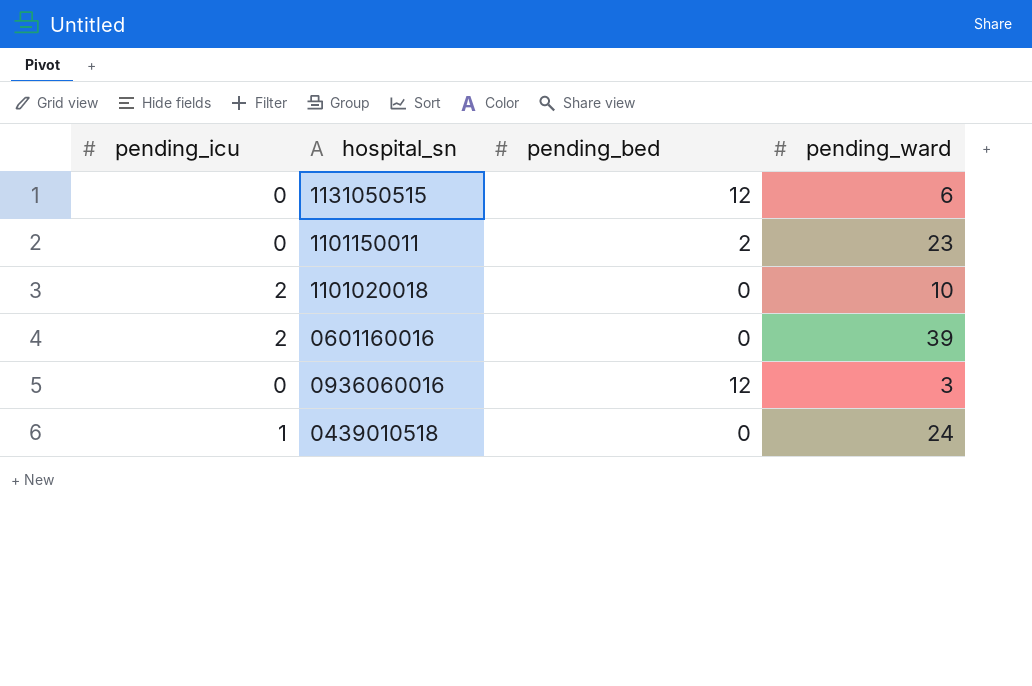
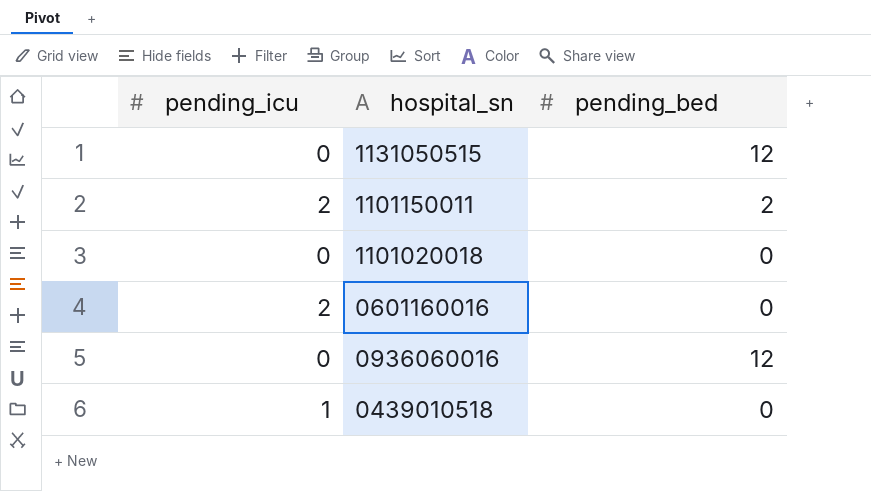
column pending_ward | position: 4 -> none
1101150011 | pending_icu: 0 -> 2
1101020018 | pending_icu: 2 -> 0

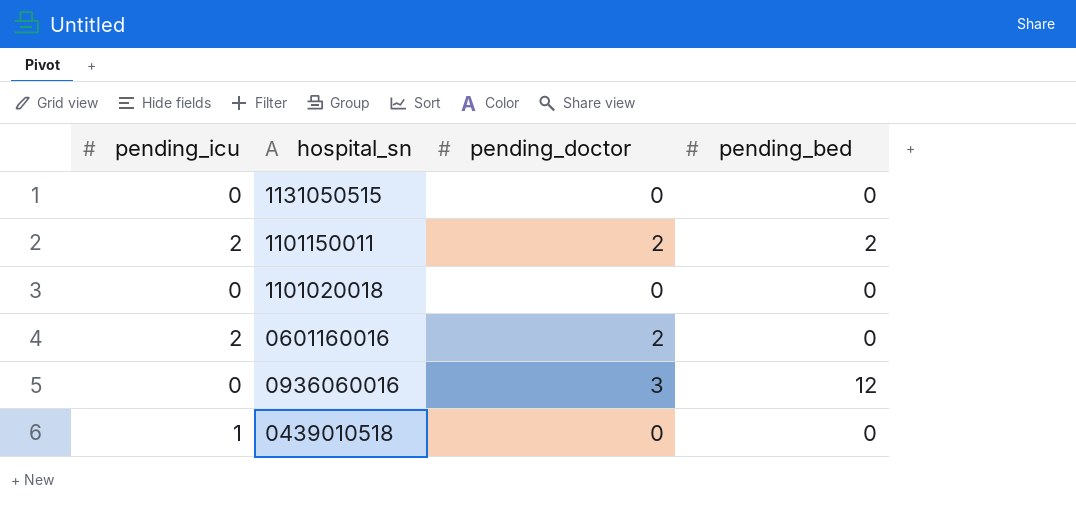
column pending_doctor | position: none -> 3
1131050515 | pending_bed: 12 -> 0

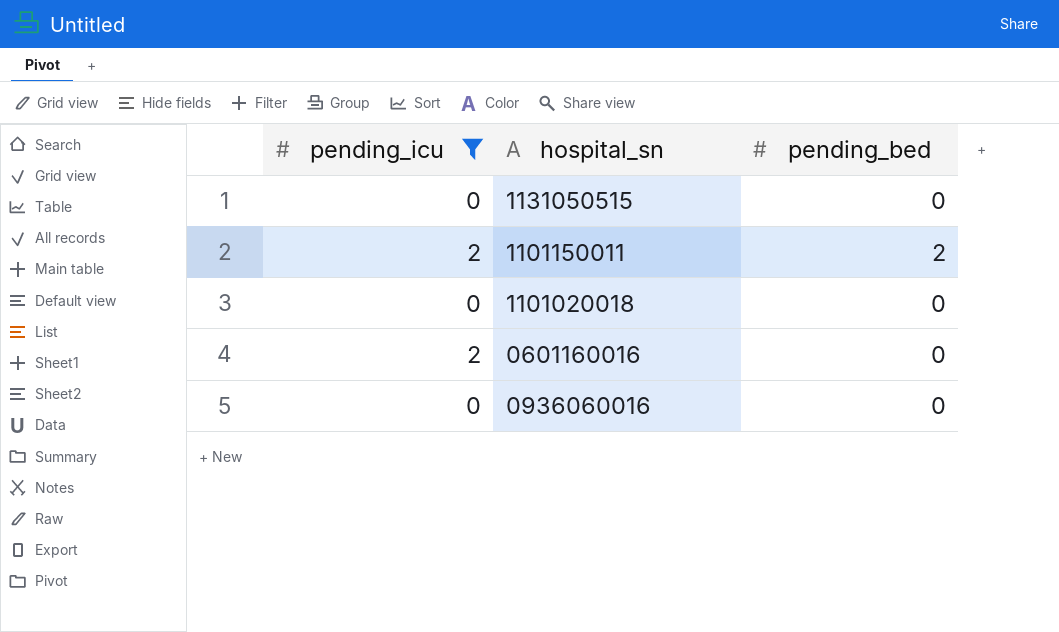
filter: none -> pending_icu != 1
column pending_doctor | position: 3 -> none
0936060016 | pending_bed: 12 -> 0

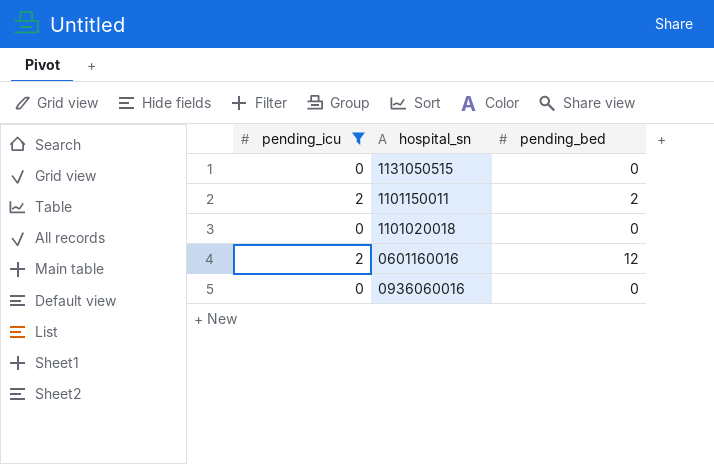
0601160016 | pending_bed: 0 -> 12

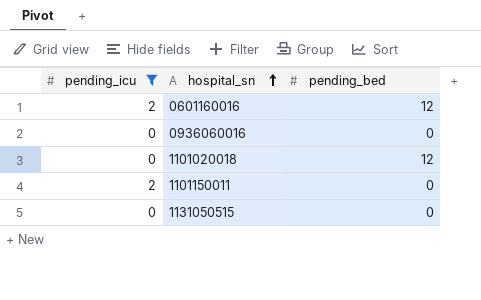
row order: none -> hospital_sn ascending
1101020018 | pending_bed: 0 -> 12
1101150011 | pending_bed: 2 -> 0

